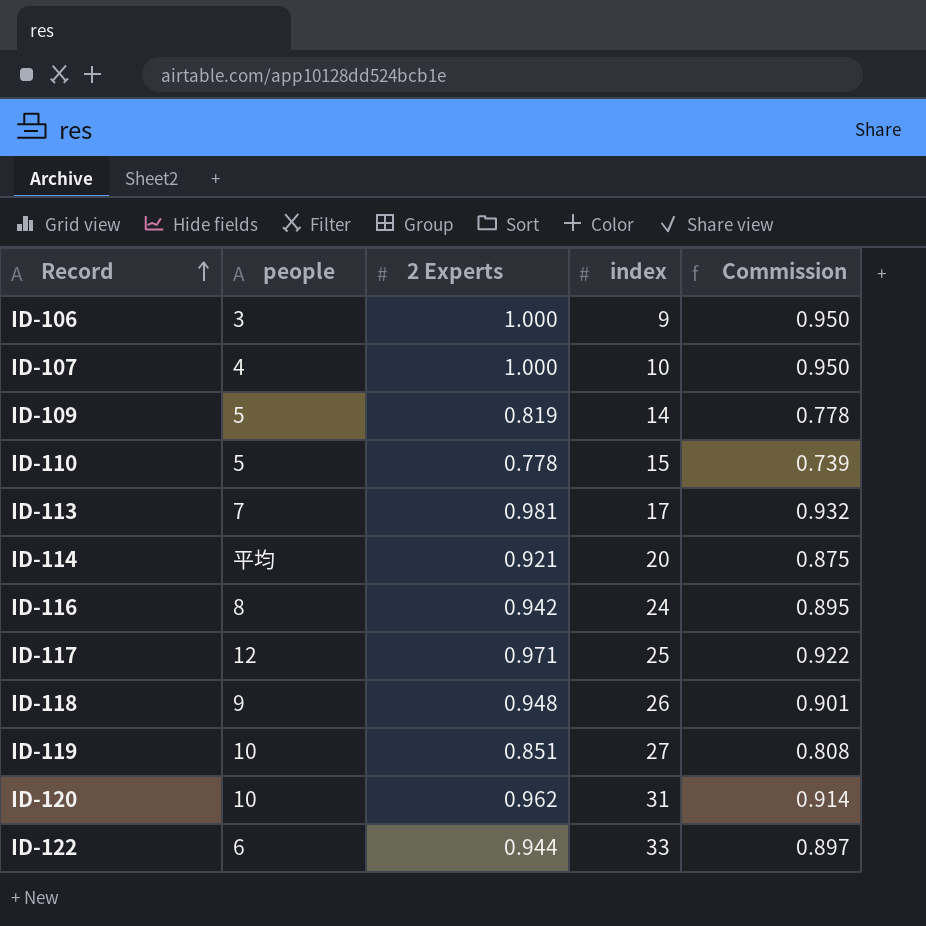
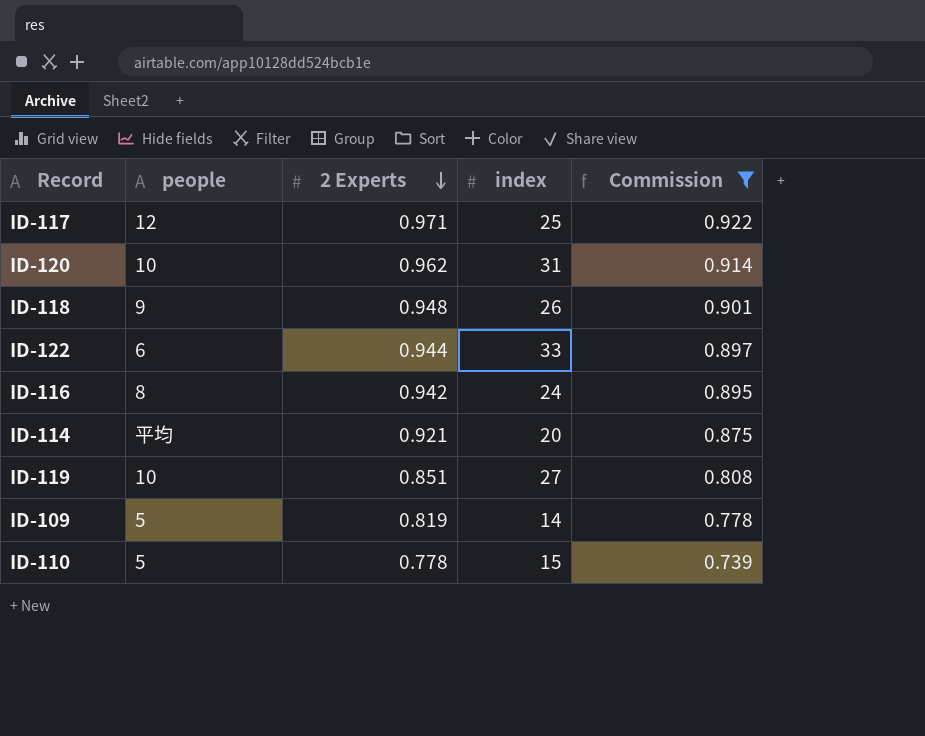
filter: none -> Commission <= 0.922
row order: Record ascending -> 2 Experts descending

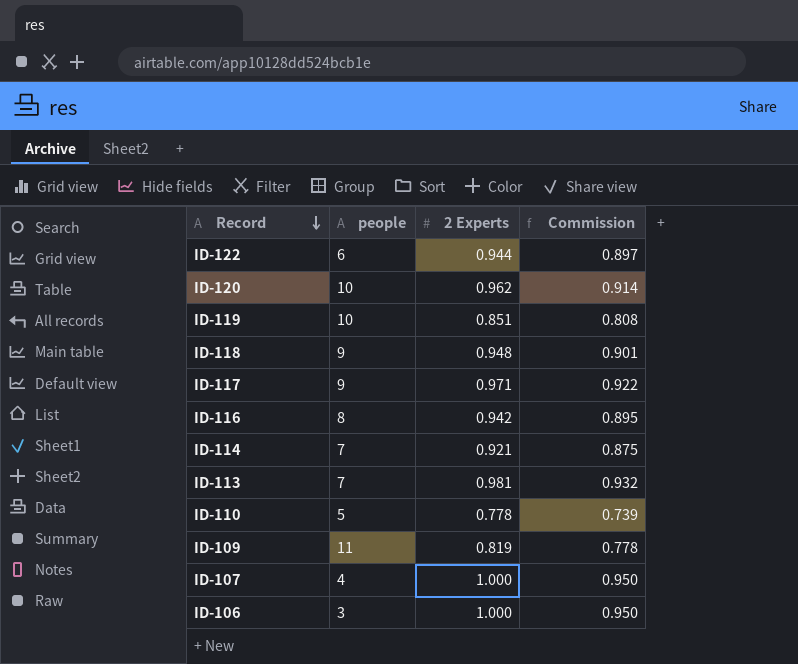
filter: Commission <= 0.922 -> none
row order: 2 Experts descending -> Record descending
column index | position: 4 -> none
ID-117 | people: 12 -> 9
ID-114 | people: 平均 -> 7
ID-109 | people: 5 -> 11

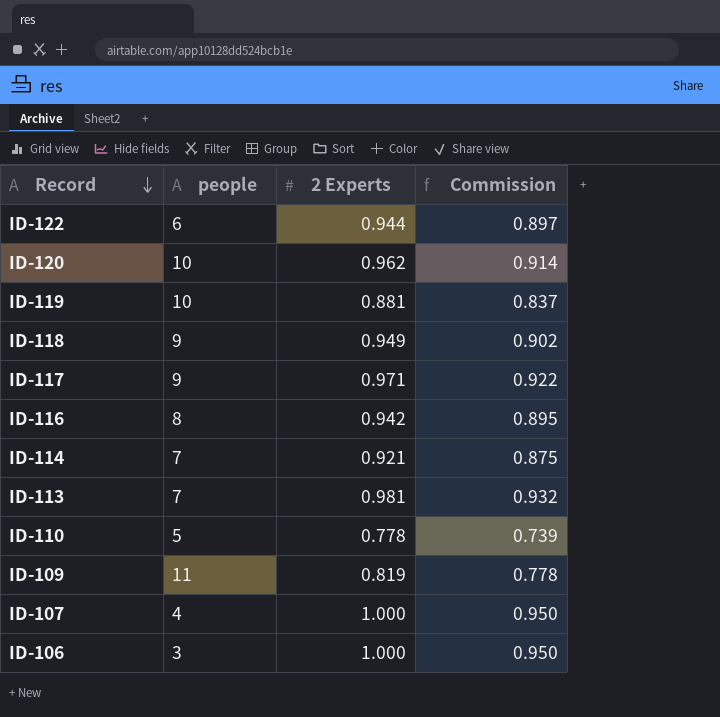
ID-119 | 2 Experts: 0.851 -> 0.881
ID-119 | Commission: 0.808 -> 0.837
ID-118 | 2 Experts: 0.948 -> 0.949
ID-118 | Commission: 0.901 -> 0.902

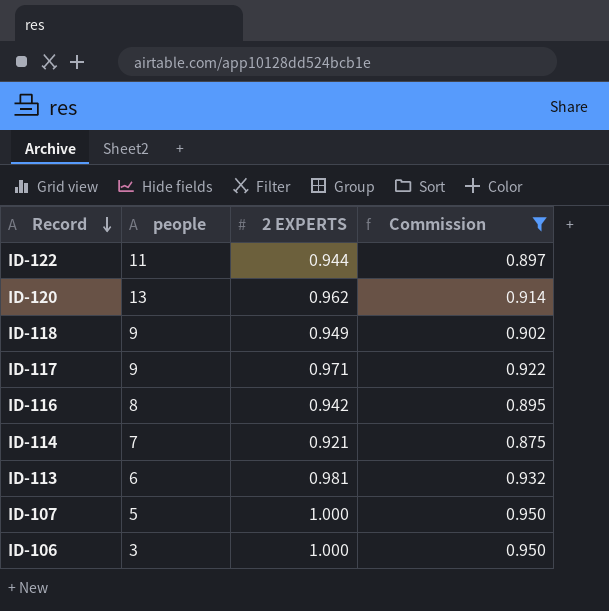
filter: none -> Commission >= 0.875
column name: 2 Experts -> 2 EXPERTS
ID-122 | people: 6 -> 11
ID-120 | people: 10 -> 13
ID-113 | people: 7 -> 6
ID-107 | people: 4 -> 5

